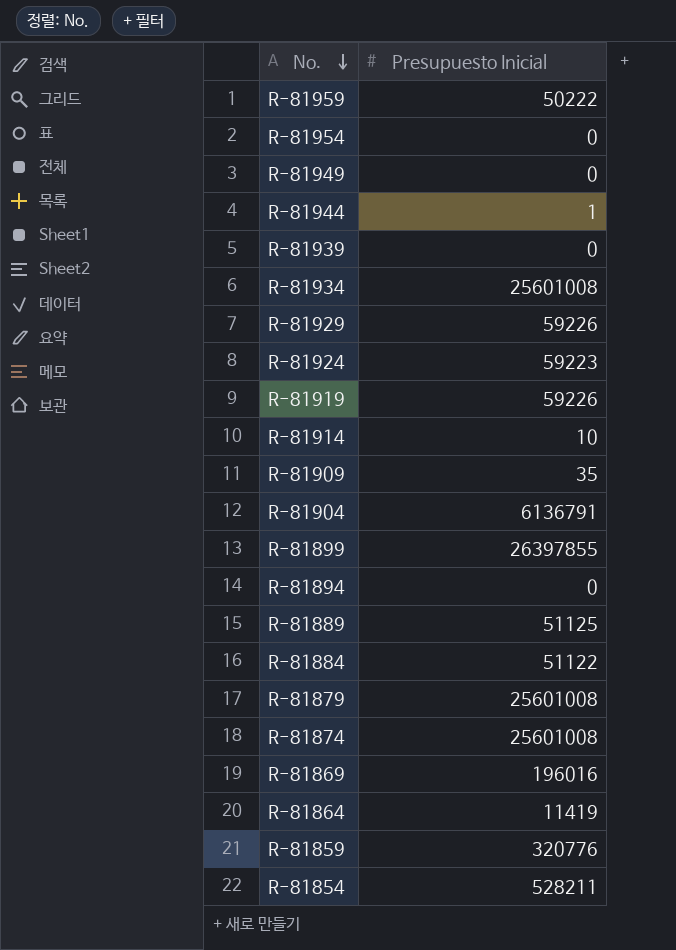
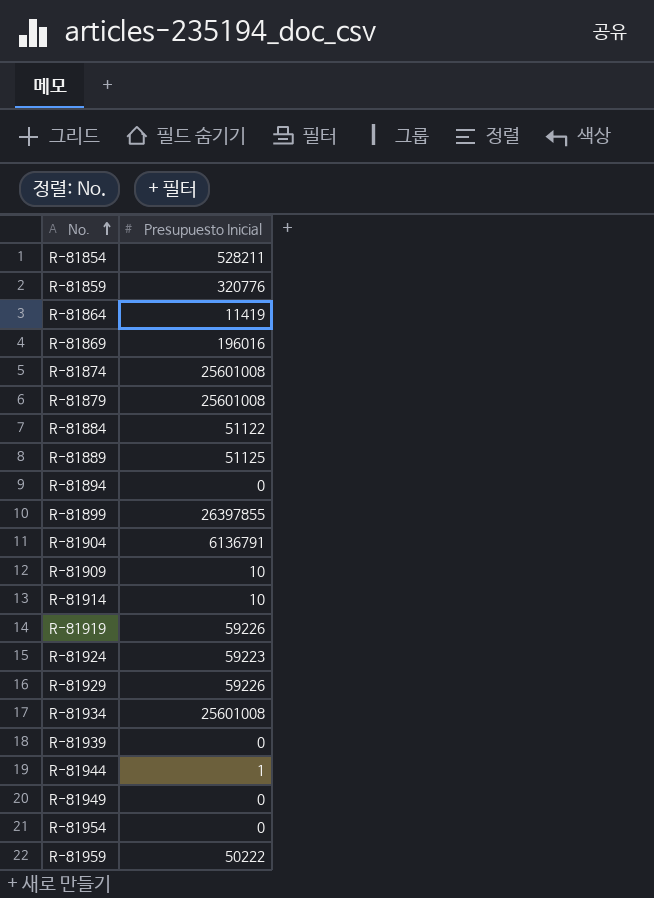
row order: No. descending -> No. ascending
R-81909 | Presupuesto Inicial: 35 -> 10

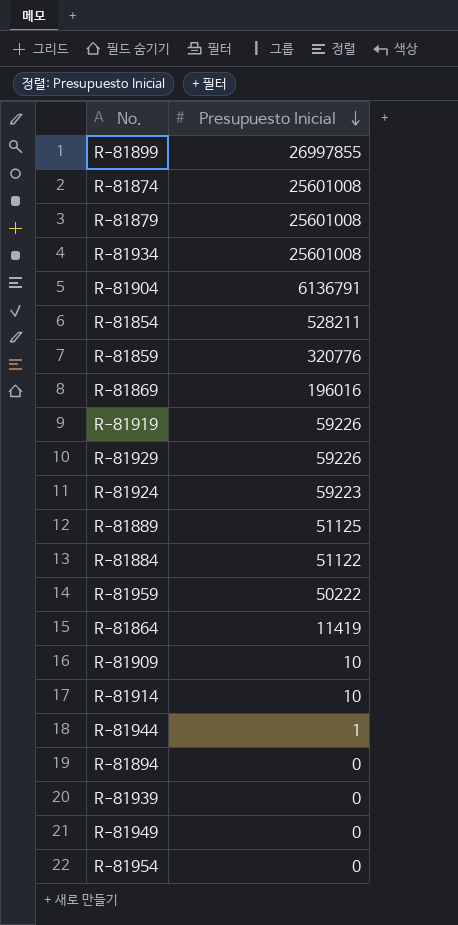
row order: No. ascending -> Presupuesto Inicial descending
R-81899 | Presupuesto Inicial: 26397855 -> 26997855

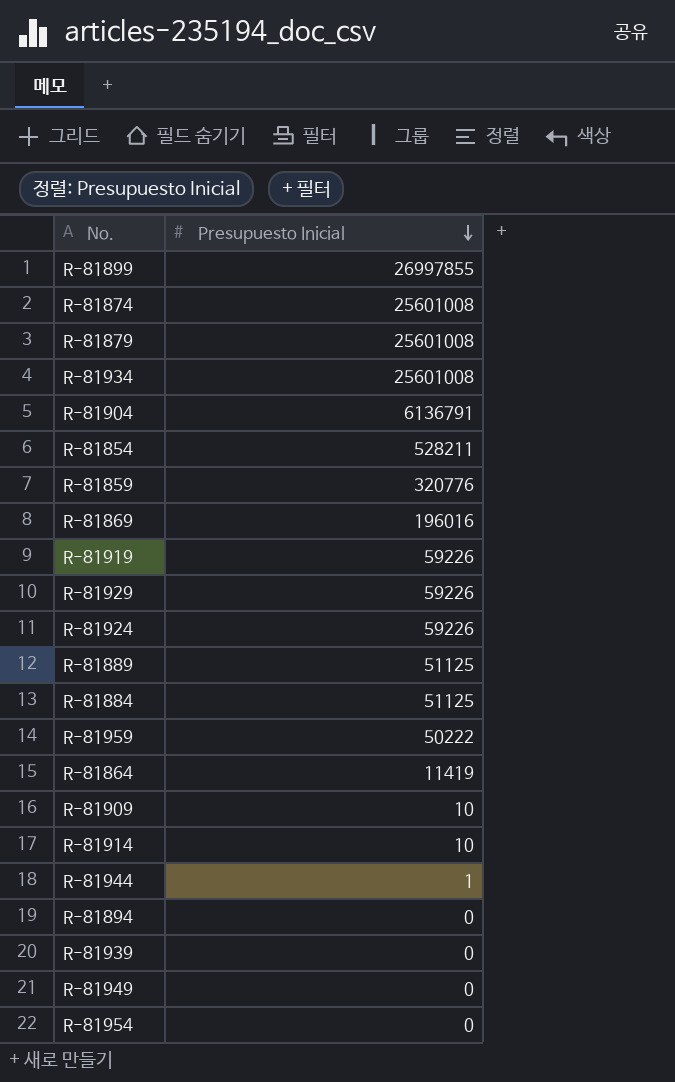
R-81924 | Presupuesto Inicial: 59223 -> 59226
R-81884 | Presupuesto Inicial: 51122 -> 51125

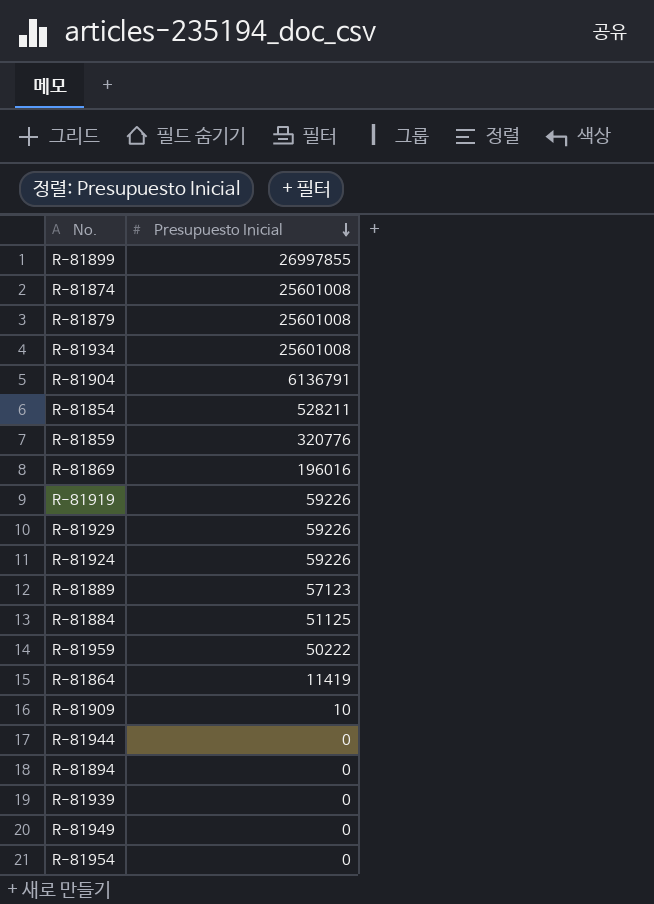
row R-81914: 10 -> none
R-81889 | Presupuesto Inicial: 51125 -> 57123
R-81944 | Presupuesto Inicial: 1 -> 0

